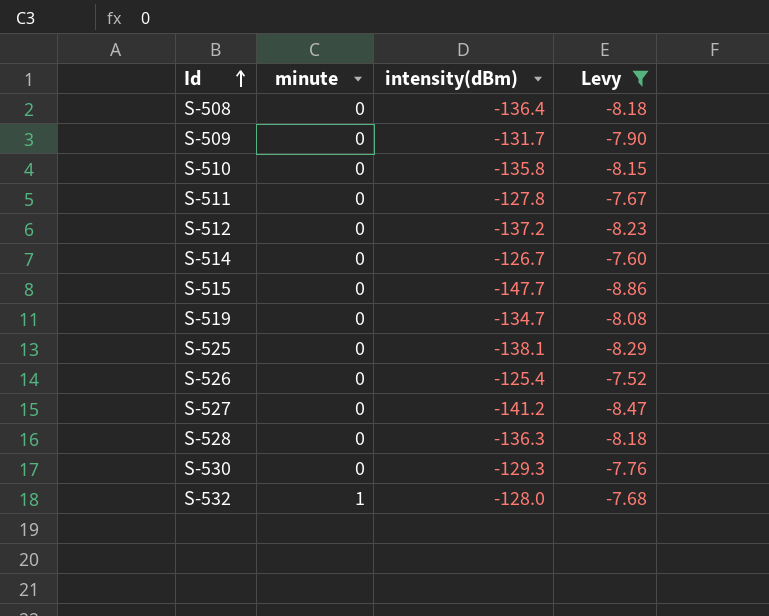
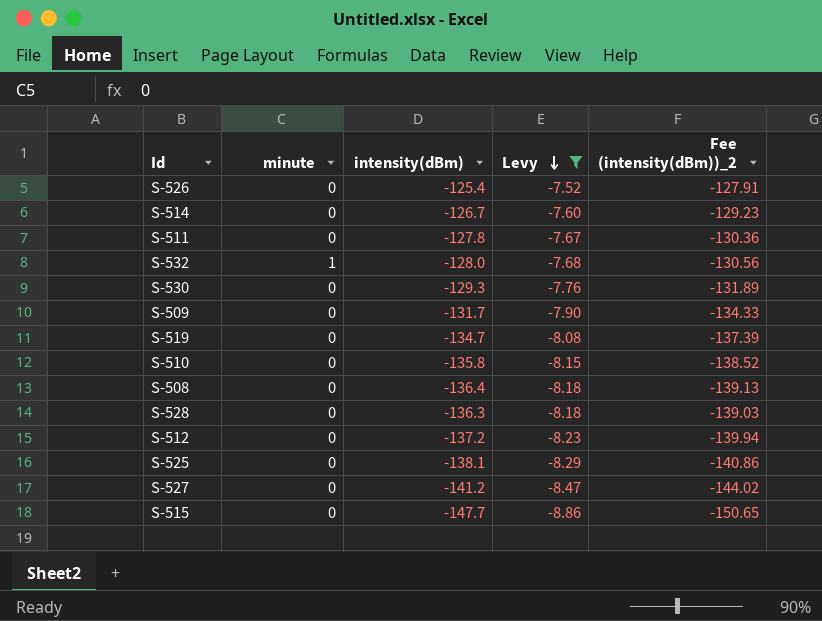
row order: Id ascending -> Levy descending
column Fee (intensity(dBm))_2 | formula: none -> [intensity(dBm)] * 1.02

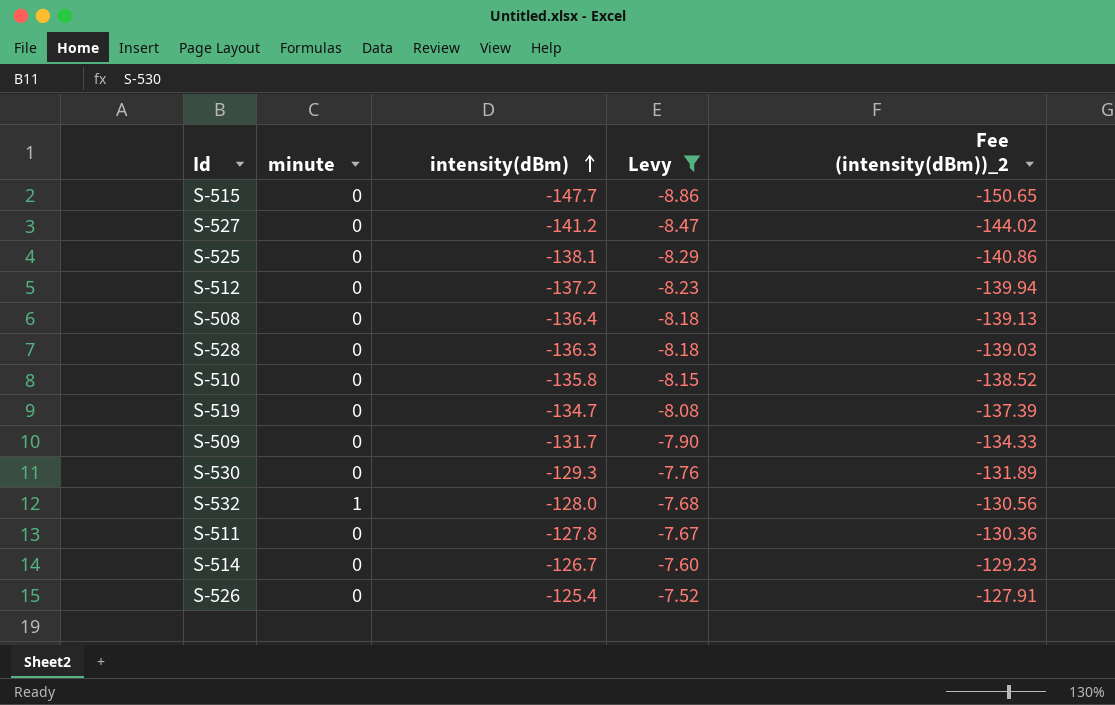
row order: Levy descending -> intensity(dBm) ascending

